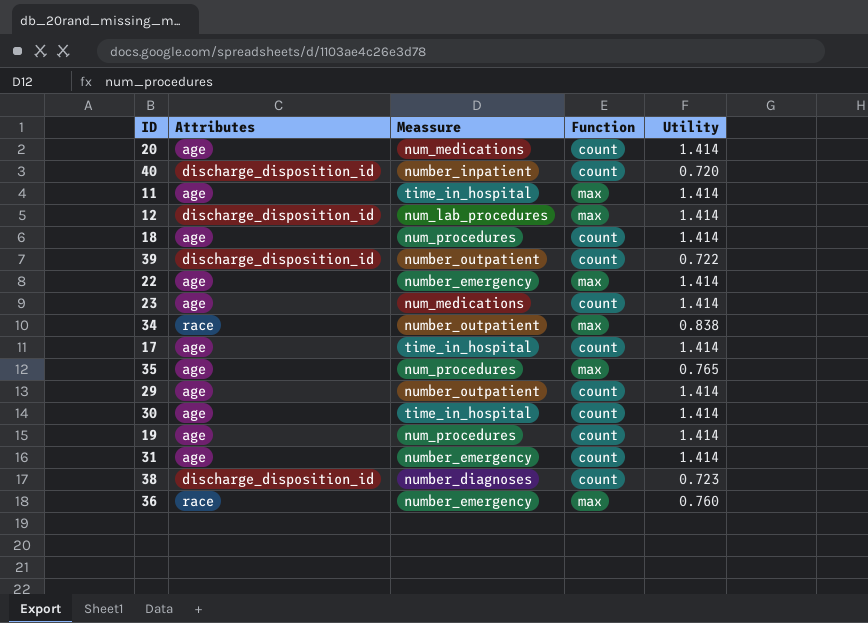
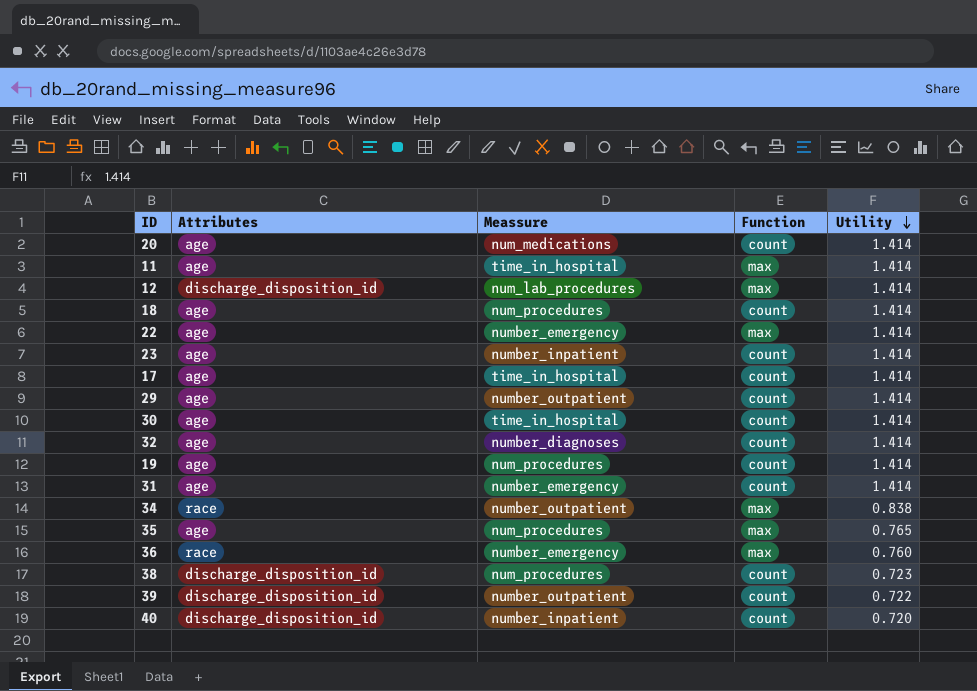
row order: none -> Utility descending
23 | Meassure: num_medications -> number_inpatient
row 32: none -> age | number_diagnoses | count | 1.414
38 | Meassure: number_diagnoses -> num_procedures

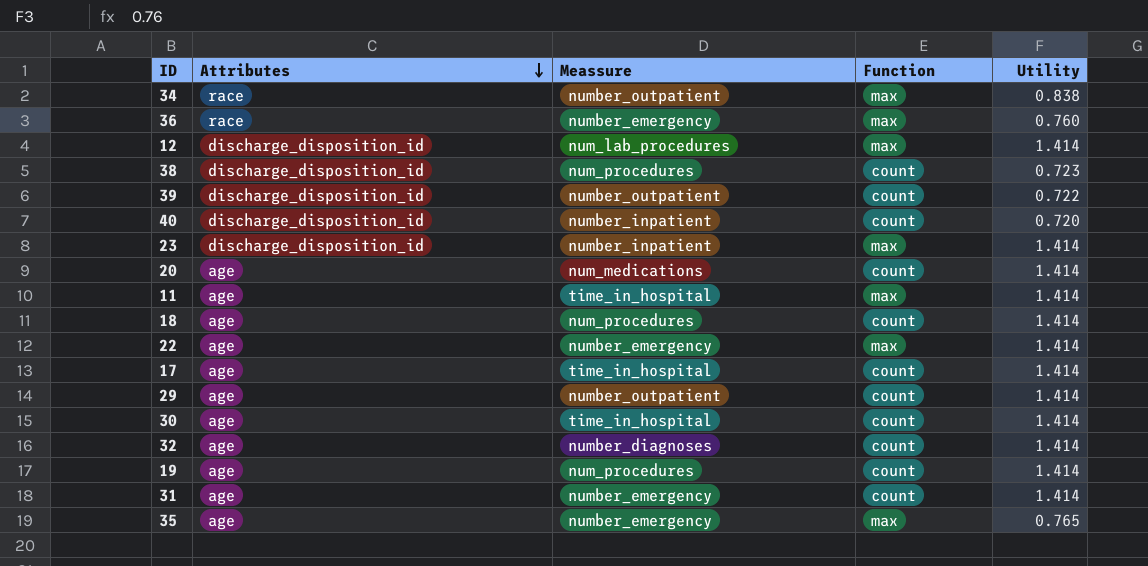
row order: Utility descending -> Attributes descending
23 | Attributes: age -> discharge_disposition_id
23 | Function: count -> max
35 | Meassure: num_procedures -> number_emergency

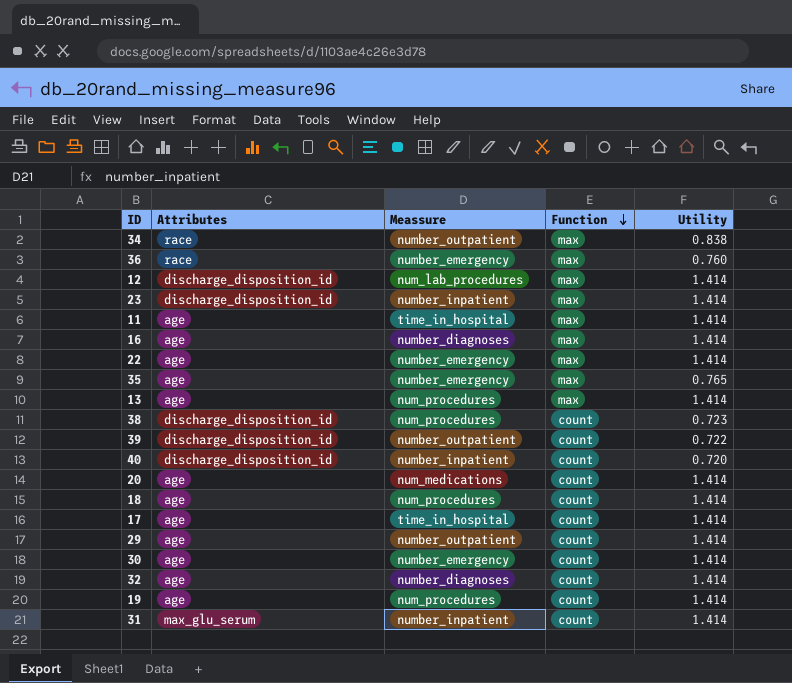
row order: Attributes descending -> Function descending
row 16: none -> age | number_diagnoses | max | 1.414
row 13: none -> age | num_procedures | max | 1.414
30 | Meassure: time_in_hospital -> number_emergency
31 | Attributes: age -> max_glu_serum
31 | Meassure: number_emergency -> number_inpatient

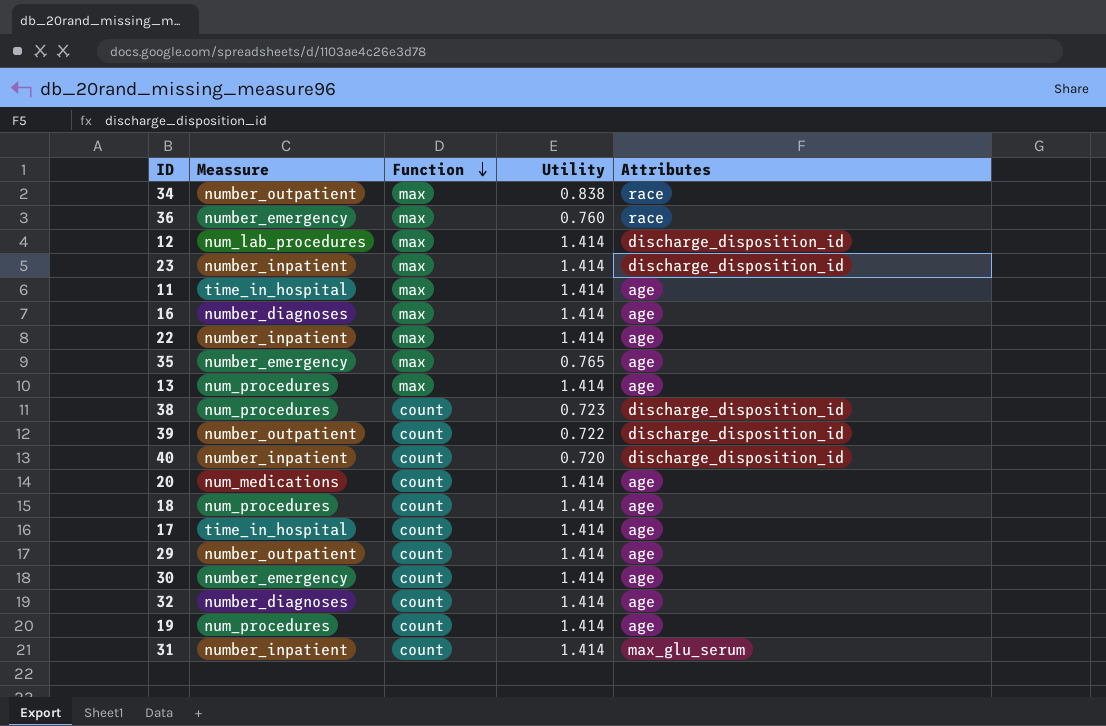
column Attributes | position: 2 -> 5
22 | Meassure: number_emergency -> number_inpatient

